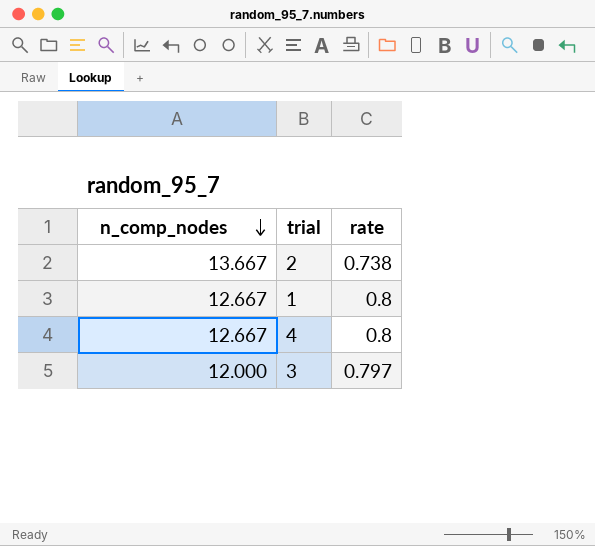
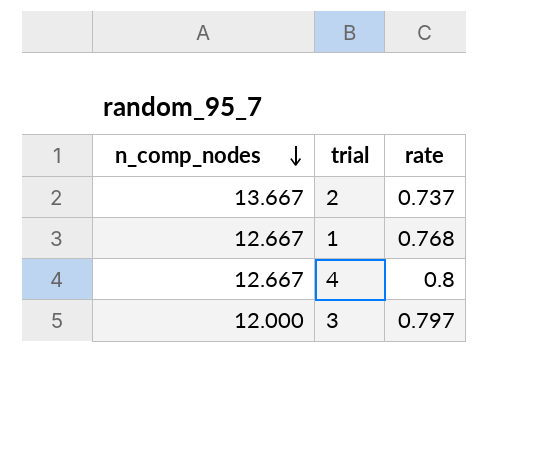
2 | rate: 0.738 -> 0.737
1 | rate: 0.8 -> 0.768

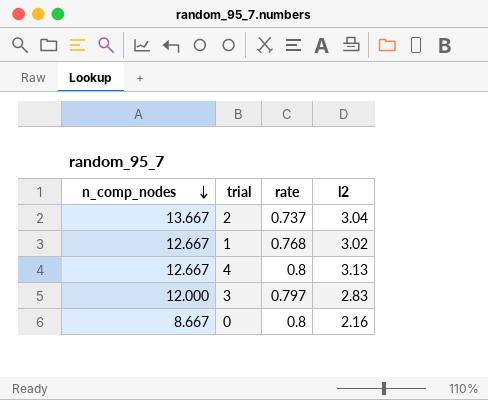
column l2 | position: none -> 4
row 0: none -> 8.667 | 0.8 | 2.16

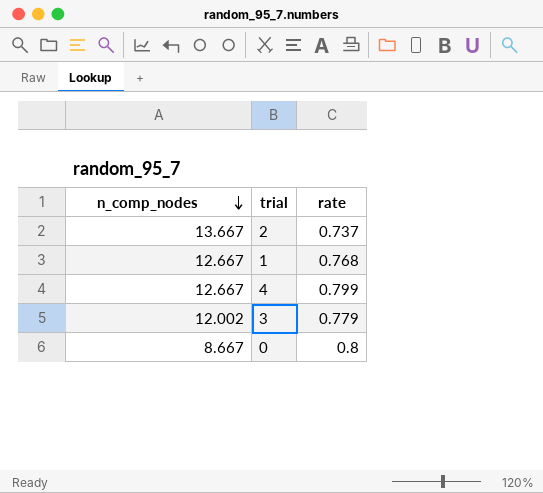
column l2 | position: 4 -> none
4 | rate: 0.8 -> 0.799
3 | n_comp_nodes: 12.000 -> 12.002
3 | rate: 0.797 -> 0.779

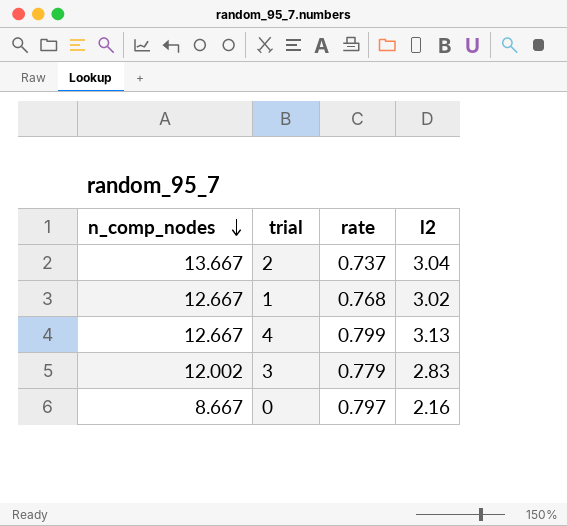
column l2 | position: none -> 4
0 | rate: 0.8 -> 0.797

